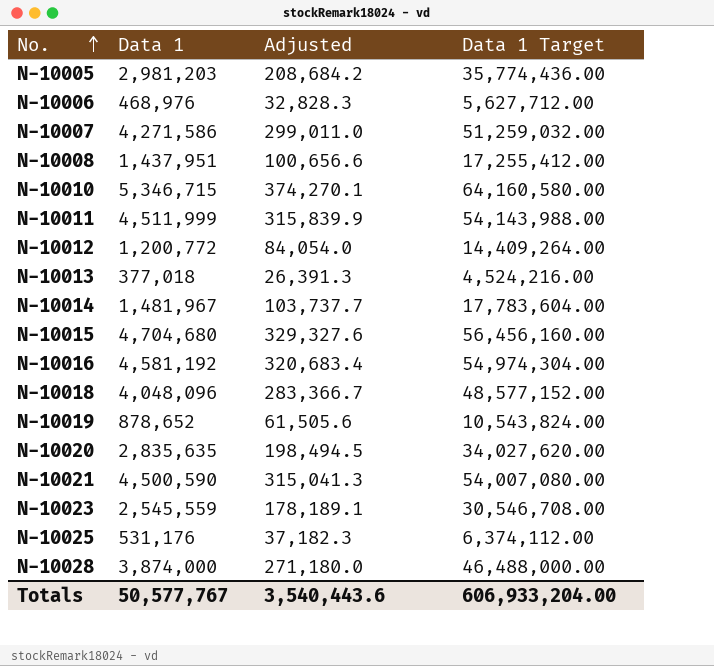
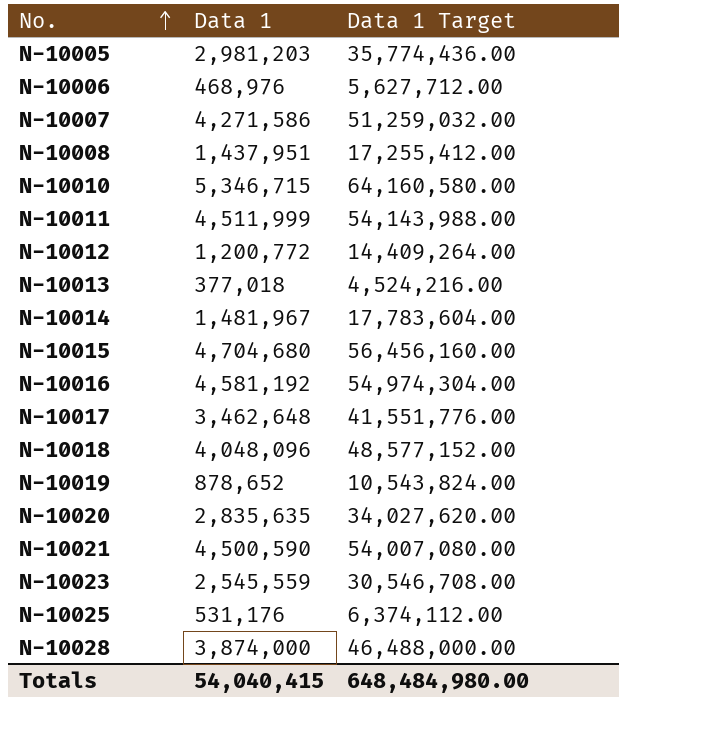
column Adjusted | formula: [Data 1] * 0.07 -> none
row N-10017: none -> 3,462,648 | 41,551,776.00
Totals | Data 1: 50,577,767 -> 54,040,415
Totals | Data 1 Target: 606,933,204.00 -> 648,484,980.00

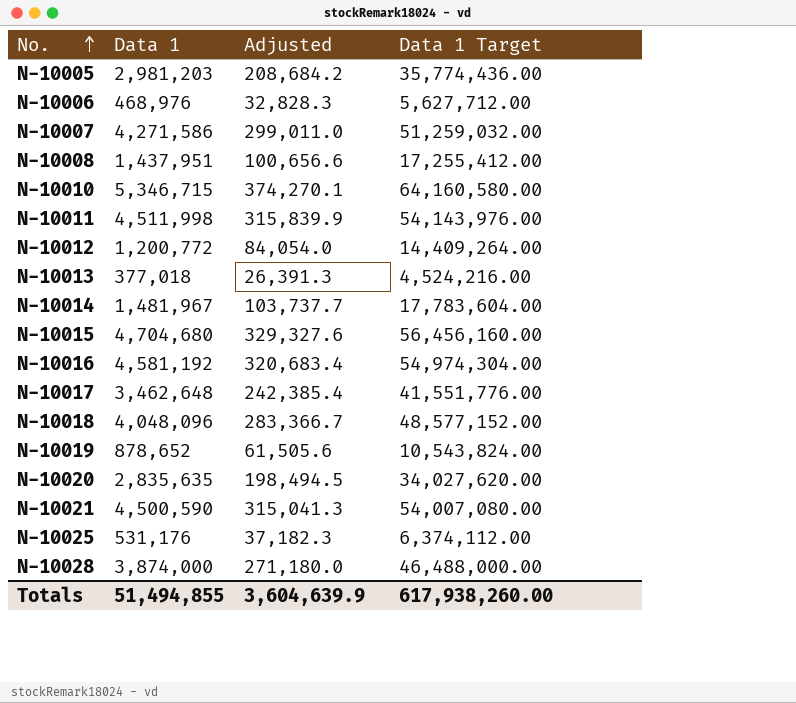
column Adjusted | formula: none -> [Data 1] * 0.07
row N-10023: 2,545,559 | 30,546,708.00 -> none
N-10011 | Data 1: 4,511,999 -> 4,511,998
N-10011 | Data 1 Target: 54,143,988.00 -> 54,143,976.00
Totals | Data 1: 54,040,415 -> 51,494,855
Totals | Data 1 Target: 648,484,980.00 -> 617,938,260.00

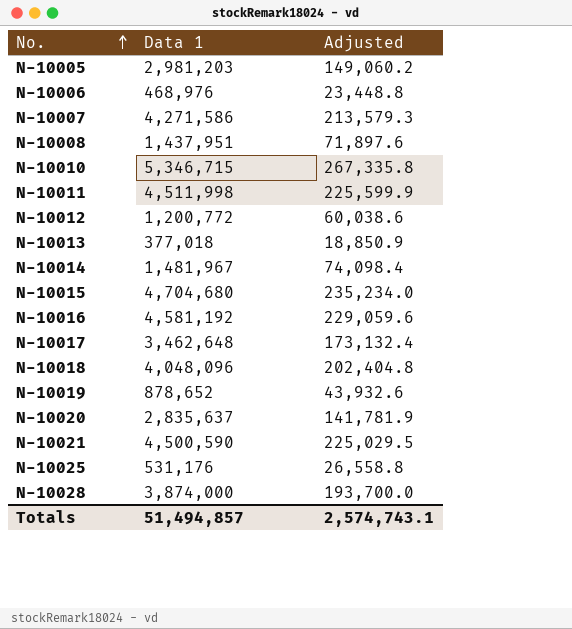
column Data 1 Target | formula: [Data 1] * 12 -> none
column Adjusted | formula: [Data 1] * 0.07 -> [Data 1] * 0.05
N-10020 | Data 1: 2,835,635 -> 2,835,637
Totals | Data 1: 51,494,855 -> 51,494,857
Totals | Adjusted: 3,604,639.9 -> 2,574,743.1

